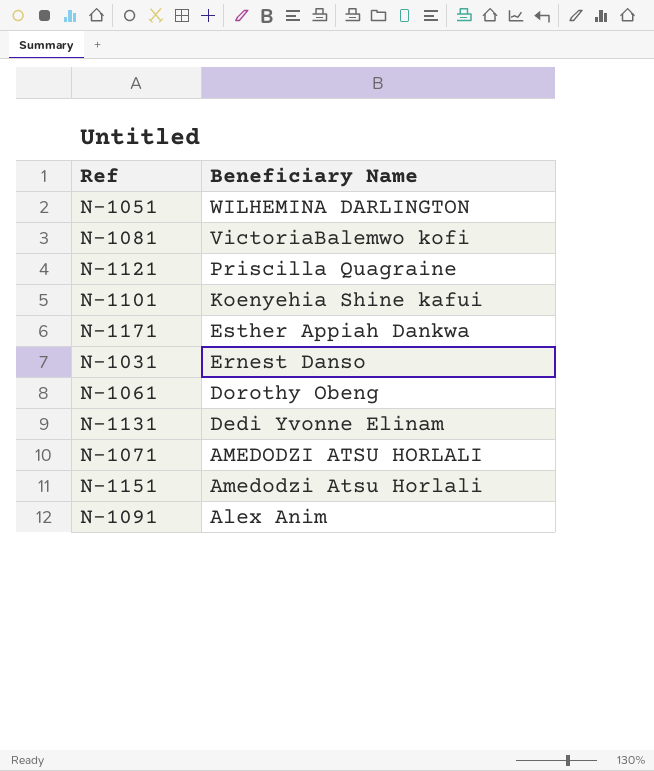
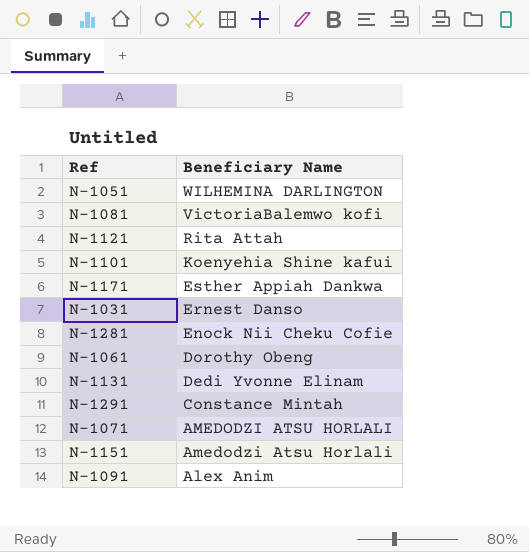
N-1121 | Beneficiary Name: Priscilla Quagraine -> Rita Attah
row N-1281: none -> Enock Nii Cheku Cofie
row N-1291: none -> Constance Mintah

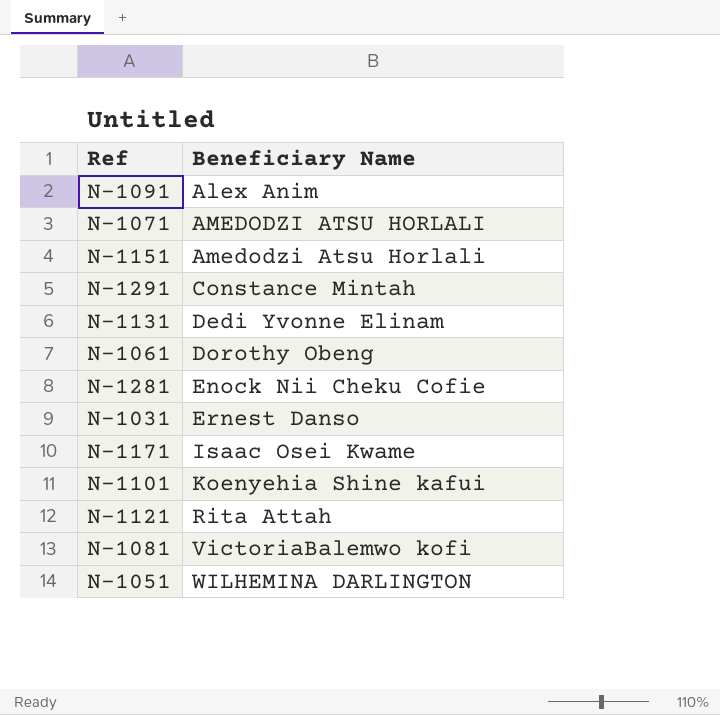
row order: Beneficiary Name descending -> Beneficiary Name ascending
N-1171 | Beneficiary Name: Esther Appiah Dankwa -> Isaac Osei Kwame

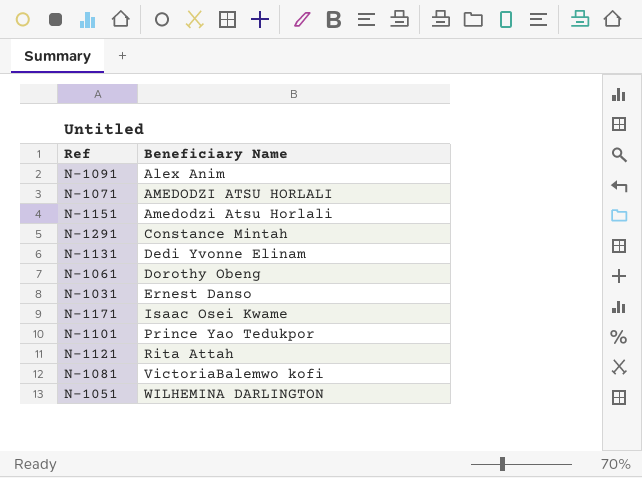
row N-1281: Enock Nii Cheku Cofie -> none
N-1101 | Beneficiary Name: Koenyehia Shine kafui -> Prince Yao Tedukpor

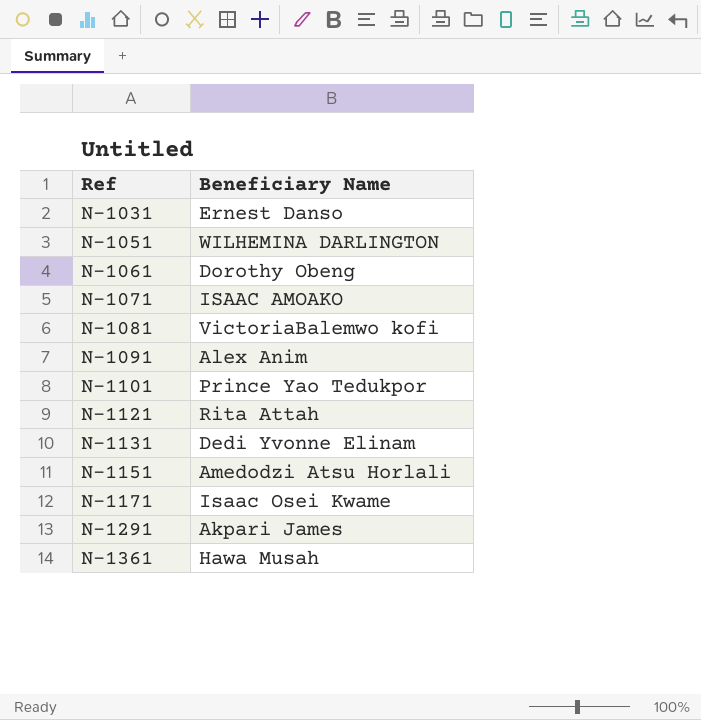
row order: Beneficiary Name ascending -> Ref ascending
N-1071 | Beneficiary Name: AMEDODZI ATSU HORLALI -> ISAAC AMOAKO
N-1291 | Beneficiary Name: Constance Mintah -> Akpari James
row N-1361: none -> Hawa Musah

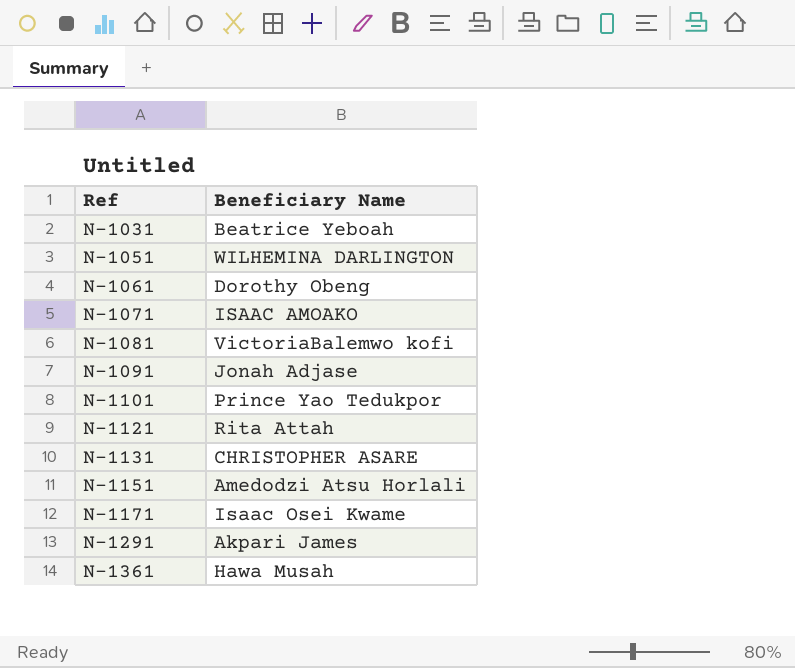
N-1031 | Beneficiary Name: Ernest Danso -> Beatrice Yeboah
N-1091 | Beneficiary Name: Alex Anim -> Jonah Adjase
N-1131 | Beneficiary Name: Dedi Yvonne Elinam -> CHRISTOPHER ASARE

